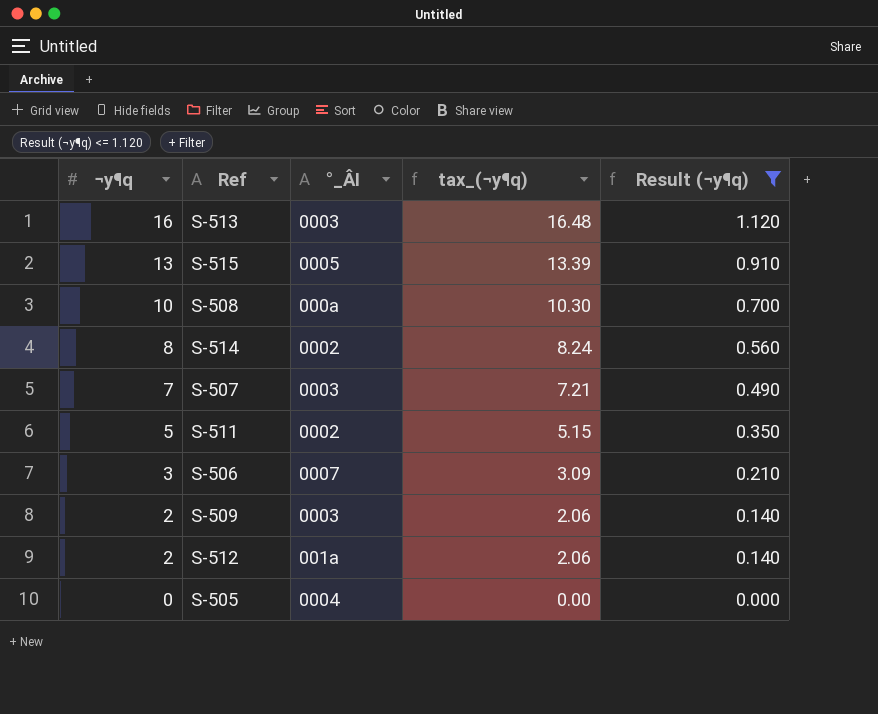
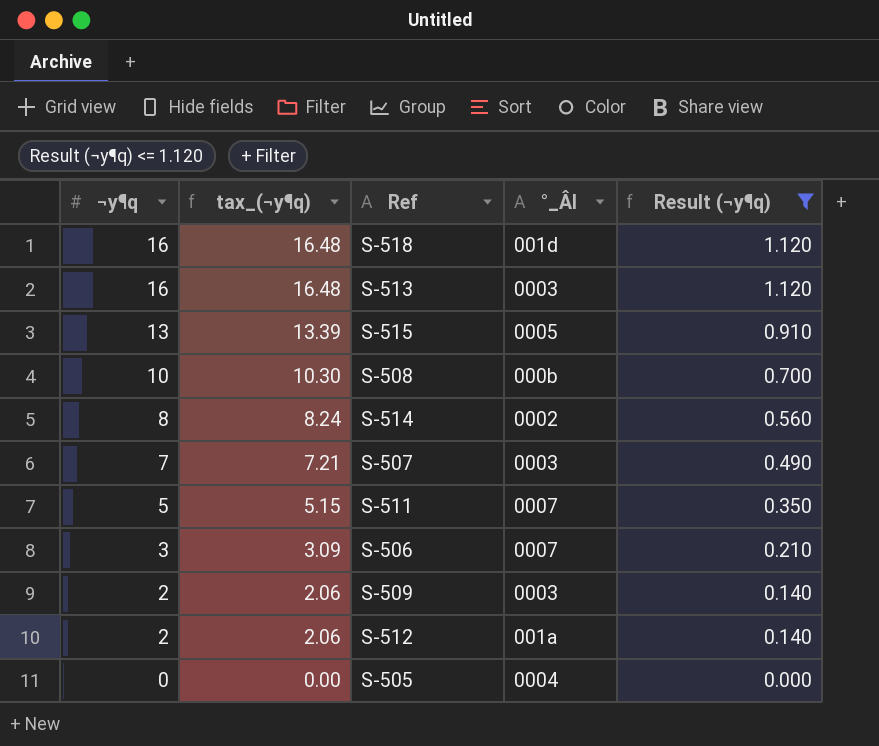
column tax_(¬y¶q) | position: 4 -> 2
row S-518: none -> 16 | 16.48 | 001d | 1.120
S-508 | °_ÂI: 000a -> 000b
S-511 | °_ÂI: 0002 -> 0007

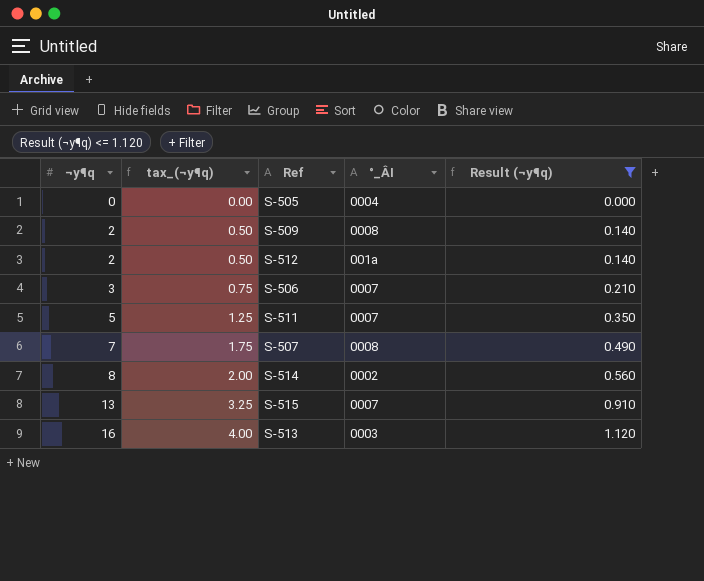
row order: ¬y¶q descending -> ¬y¶q ascending
column tax_(¬y¶q) | formula: [¬y¶q] * 1.03 -> [¬y¶q] * 0.25
row S-518: 16 | 16.48 | 001d | 1.120 -> none
row S-508: 10 | 10.30 | 000b | 0.700 -> none
S-509 | °_ÂI: 0003 -> 0008
S-507 | °_ÂI: 0003 -> 0008
S-515 | °_ÂI: 0005 -> 0007

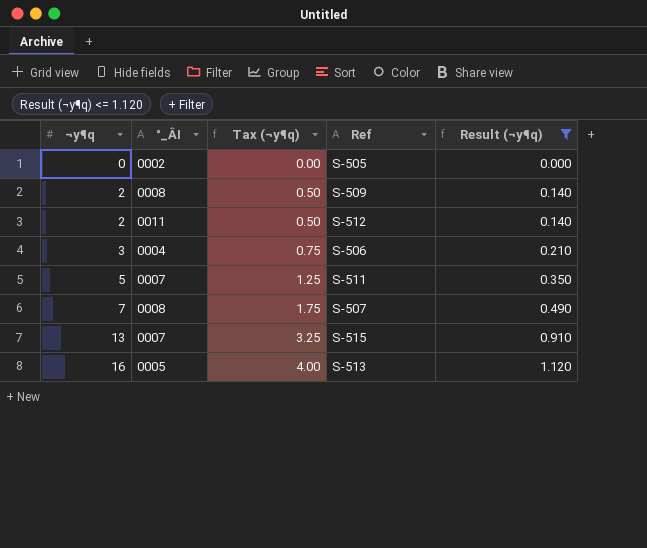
column °_ÂI | position: 4 -> 2
column name: tax_(¬y¶q) -> Tax (¬y¶q)
row S-514: 8 | 2.00 | 0002 | 0.560 -> none
S-505 | °_ÂI: 0004 -> 0002
S-512 | °_ÂI: 001a -> 0011
S-506 | °_ÂI: 0007 -> 0004
S-513 | °_ÂI: 0003 -> 0005

